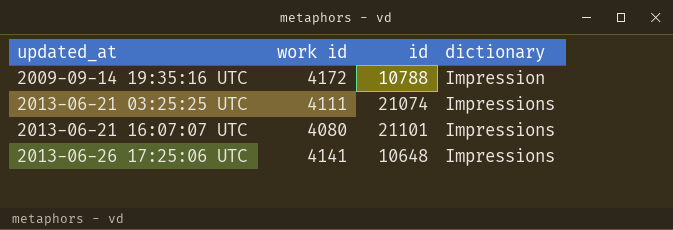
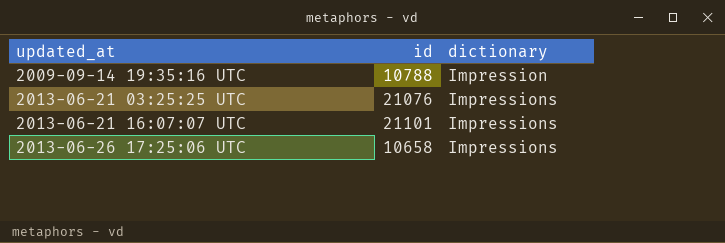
column work id | position: 2 -> none
2013-06-21 03:25:25 UTC | id: 21074 -> 21076
2013-06-26 17:25:06 UTC | id: 10648 -> 10658

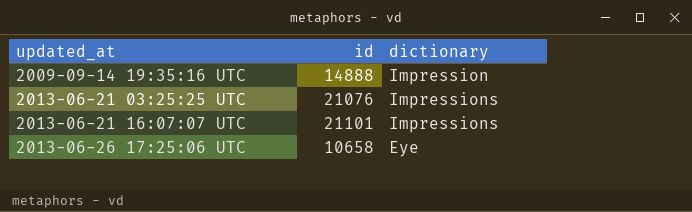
2009-09-14 19:35:16 UTC | id: 10788 -> 14888
2013-06-26 17:25:06 UTC | dictionary: Impressions -> Eye

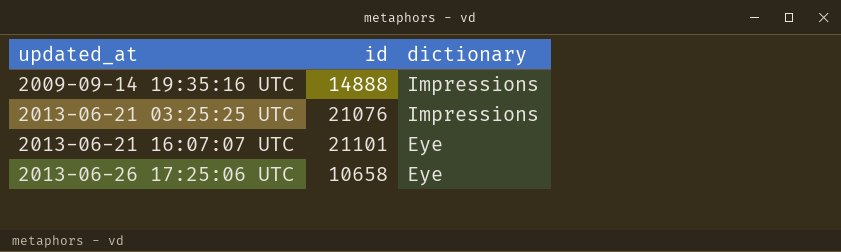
2009-09-14 19:35:16 UTC | dictionary: Impression -> Impressions
2013-06-21 16:07:07 UTC | dictionary: Impressions -> Eye

